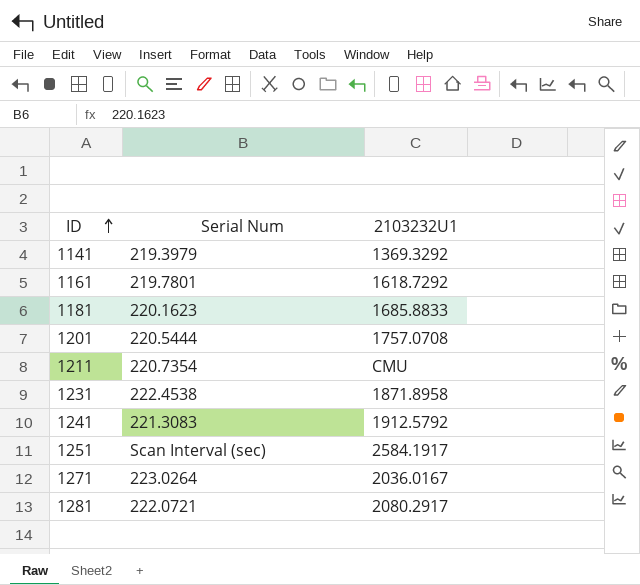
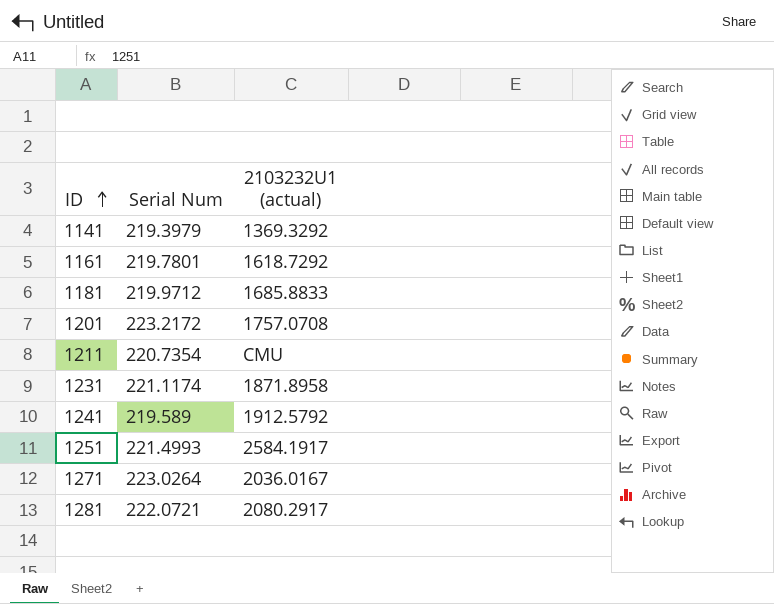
column name: 2103232U1 -> 2103232U1 (actual)
1181 | Serial Num: 220.1623 -> 219.9712
1201 | Serial Num: 220.5444 -> 223.2172
1231 | Serial Num: 222.4538 -> 221.1174
1241 | Serial Num: 221.3083 -> 219.589
1251 | Serial Num: Scan Interval (sec) -> 221.4993

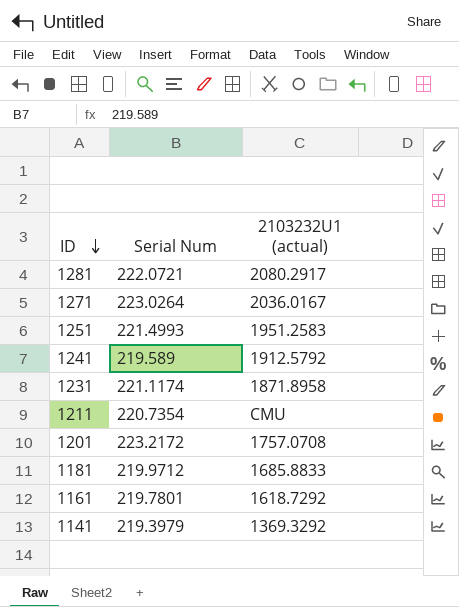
row order: ID ascending -> ID descending
1251 | 2103232U1 (actual): 2584.1917 -> 1951.2583

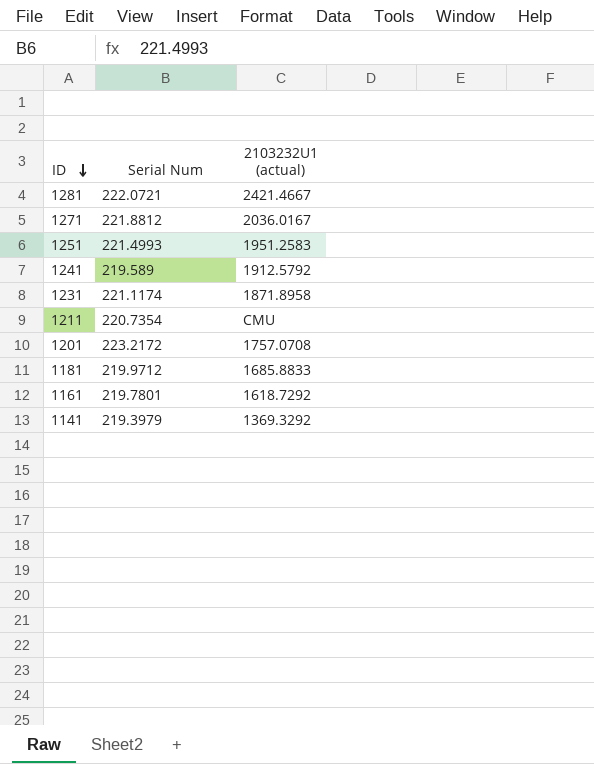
1281 | 2103232U1 (actual): 2080.2917 -> 2421.4667
1271 | Serial Num: 223.0264 -> 221.8812

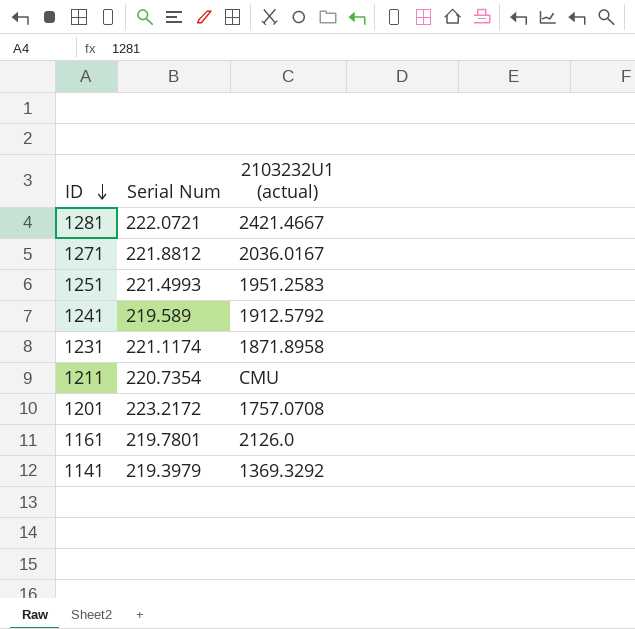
row 1181: 219.9712 | 1685.8833 -> none
1161 | 2103232U1 (actual): 1618.7292 -> 2126.0

